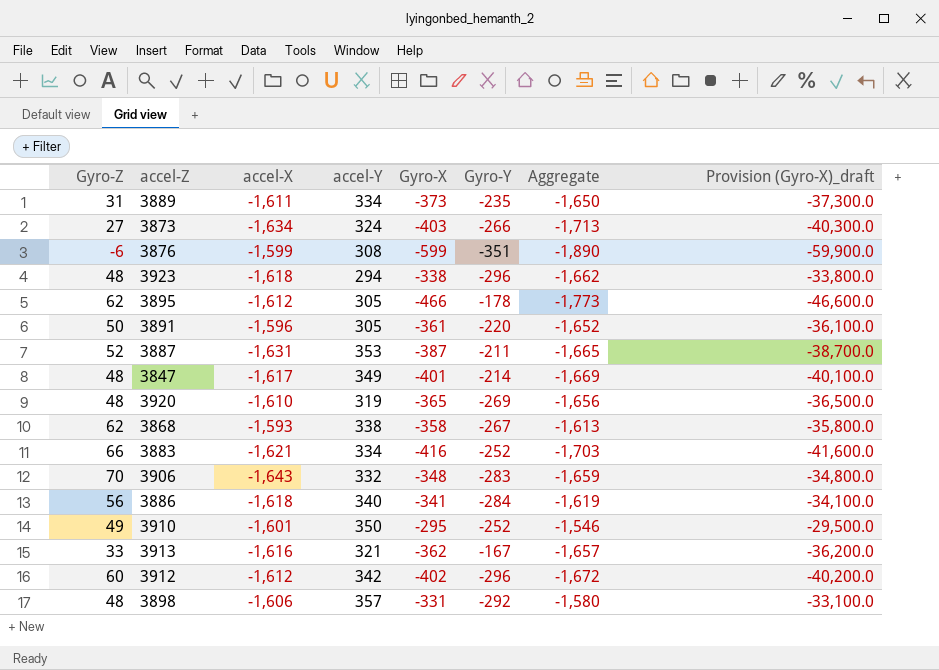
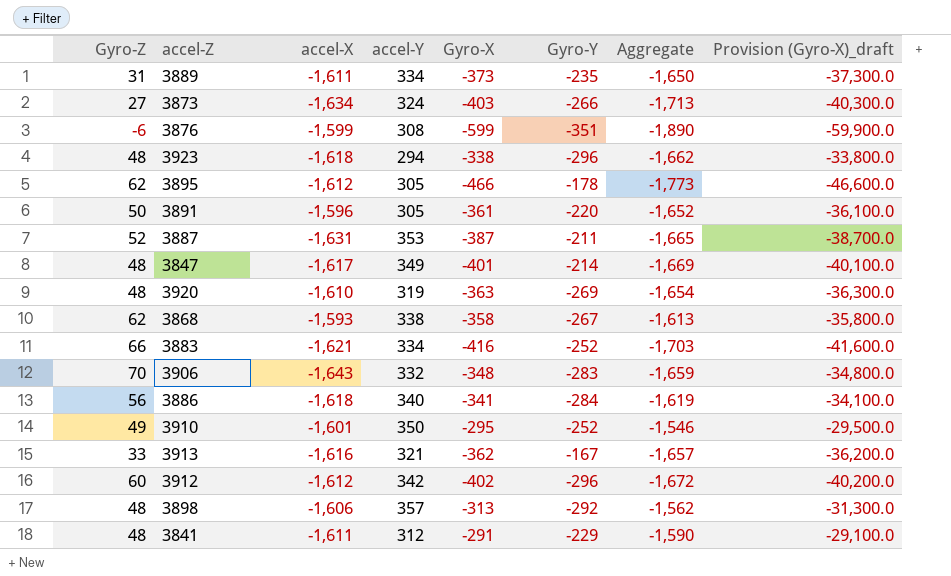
3920 | Gyro-X: -365 -> -363
3920 | Aggregate: -1,656 -> -1,654
3920 | Provision (Gyro-X)_draft: -36,500.0 -> -36,300.0
3898 | Gyro-X: -331 -> -313
3898 | Aggregate: -1,580 -> -1,562
3898 | Provision (Gyro-X)_draft: -33,100.0 -> -31,300.0
row 3841: none -> 48 | -1,611 | 312 | -291 | -229 | -1,590 | -29,100.0

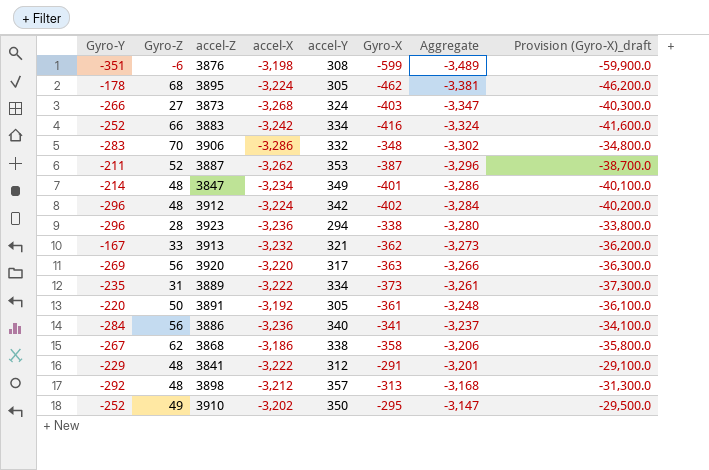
row order: none -> Aggregate ascending
column Gyro-Y | position: 6 -> 1
3876 | accel-X: -1,599 -> -3,198
3876 | Aggregate: -1,890 -> -3,489
3895 | Gyro-Z: 62 -> 68
3895 | accel-X: -1,612 -> -3,224
3895 | Gyro-X: -466 -> -462
3895 | Aggregate: -1,773 -> -3,381
3895 | Provision (Gyro-X)_draft: -46,600.0 -> -46,200.0
3873 | accel-X: -1,634 -> -3,268
3873 | Aggregate: -1,713 -> -3,347
3883 | accel-X: -1,621 -> -3,242
3883 | Aggregate: -1,703 -> -3,324
3906 | accel-X: -1,643 -> -3,286
3906 | Aggregate: -1,659 -> -3,302
3887 | accel-X: -1,631 -> -3,262
3887 | Aggregate: -1,665 -> -3,296
3847 | accel-X: -1,617 -> -3,234
3847 | Aggregate: -1,669 -> -3,286
3912 | Gyro-Z: 60 -> 48
3912 | accel-X: -1,612 -> -3,224
3912 | Aggregate: -1,672 -> -3,284
3923 | Gyro-Z: 48 -> 28
3923 | accel-X: -1,618 -> -3,236
3923 | Aggregate: -1,662 -> -3,280
3913 | accel-X: -1,616 -> -3,232
3913 | Aggregate: -1,657 -> -3,273
3920 | Gyro-Z: 48 -> 56
3920 | accel-X: -1,610 -> -3,220
3920 | accel-Y: 319 -> 317
3920 | Aggregate: -1,654 -> -3,266
3889 | accel-X: -1,611 -> -3,222
3889 | Aggregate: -1,650 -> -3,261
3891 | accel-X: -1,596 -> -3,192
3891 | Aggregate: -1,652 -> -3,248
3886 | accel-X: -1,618 -> -3,236
3886 | Aggregate: -1,619 -> -3,237
3868 | accel-X: -1,593 -> -3,186
3868 | Aggregate: -1,613 -> -3,206
3841 | accel-X: -1,611 -> -3,222
3841 | Aggregate: -1,590 -> -3,201
3898 | accel-X: -1,606 -> -3,212
3898 | Aggregate: -1,562 -> -3,168
3910 | accel-X: -1,601 -> -3,202
3910 | Aggregate: -1,546 -> -3,147

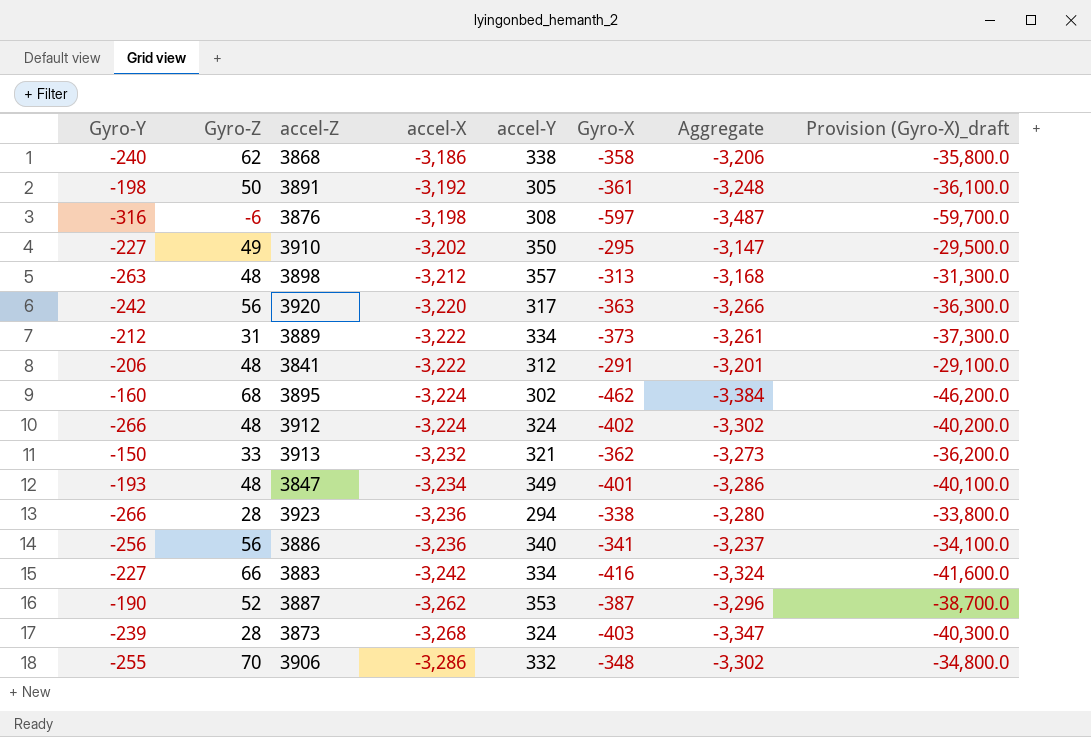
row order: Aggregate ascending -> accel-X descending
3868 | Gyro-Y: -267 -> -240
3891 | Gyro-Y: -220 -> -198
3876 | Gyro-Y: -351 -> -316
3876 | Gyro-X: -599 -> -597
3876 | Aggregate: -3,489 -> -3,487
3876 | Provision (Gyro-X)_draft: -59,900.0 -> -59,700.0
3910 | Gyro-Y: -252 -> -227
3898 | Gyro-Y: -292 -> -263
3920 | Gyro-Y: -269 -> -242
3889 | Gyro-Y: -235 -> -212
3841 | Gyro-Y: -229 -> -206
3895 | Gyro-Y: -178 -> -160
3895 | accel-Y: 305 -> 302
3895 | Aggregate: -3,381 -> -3,384
3912 | Gyro-Y: -296 -> -266
3912 | accel-Y: 342 -> 324
3912 | Aggregate: -3,284 -> -3,302
3913 | Gyro-Y: -167 -> -150
3847 | Gyro-Y: -214 -> -193
3923 | Gyro-Y: -296 -> -266
3886 | Gyro-Y: -284 -> -256
3883 | Gyro-Y: -252 -> -227
3887 | Gyro-Y: -211 -> -190
3873 | Gyro-Y: -266 -> -239
3873 | Gyro-Z: 27 -> 28
3906 | Gyro-Y: -283 -> -255

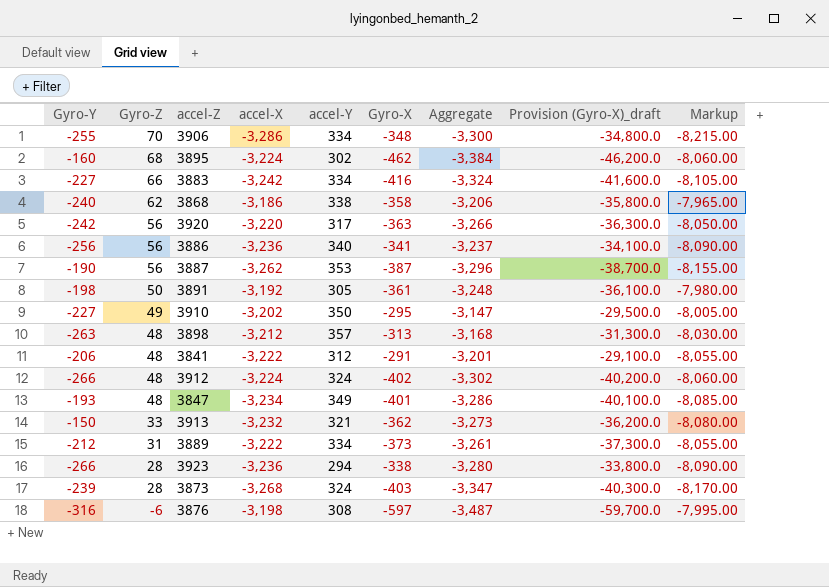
row order: accel-X descending -> Gyro-Z descending
column Markup | formula: none -> [accel-X] * 2.5
3906 | accel-Y: 332 -> 334
3906 | Aggregate: -3,302 -> -3,300
3887 | Gyro-Z: 52 -> 56

